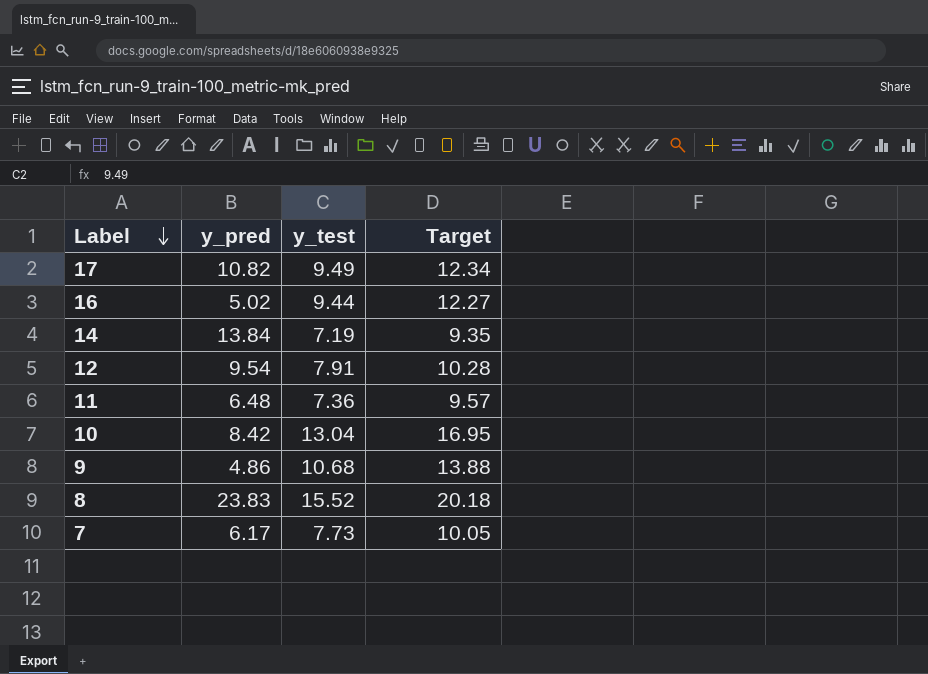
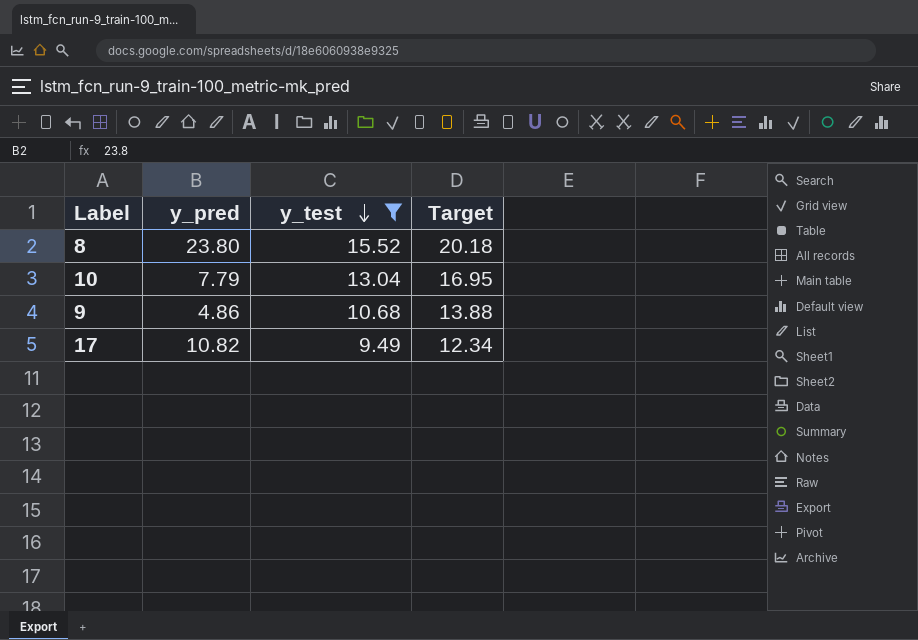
filter: none -> y_test >= 9.49
row order: Label descending -> y_test descending
8 | y_pred: 23.83 -> 23.80
10 | y_pred: 8.42 -> 7.79

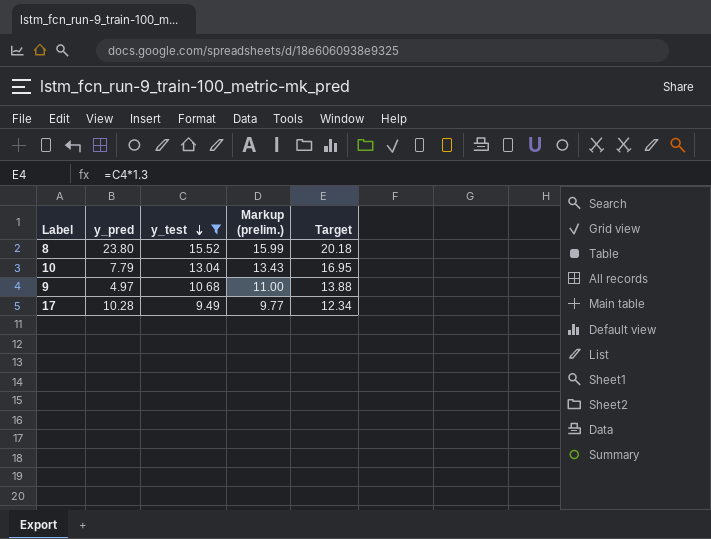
column Markup (prelim.) | formula: none -> [y_test] * 1.03
9 | y_pred: 4.86 -> 4.97
17 | y_pred: 10.82 -> 10.28

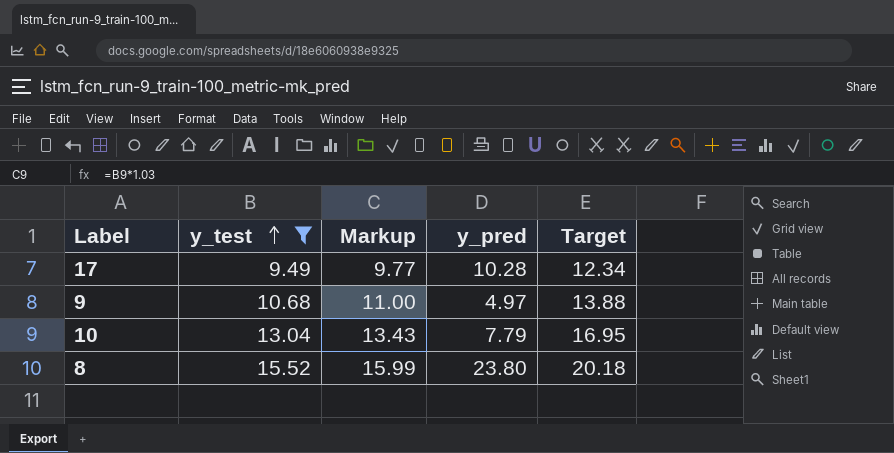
row order: y_test descending -> y_test ascending
column name: Markup (prelim.) -> Markup
column y_pred | position: 2 -> 4

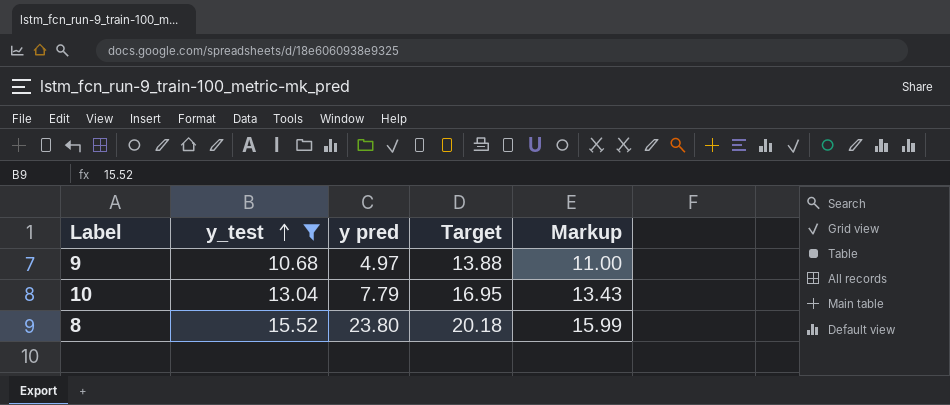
column name: y_pred -> y pred
column Markup | position: 3 -> 5
row 17: 9.49 | 9.77 | 10.28 | 12.34 -> none

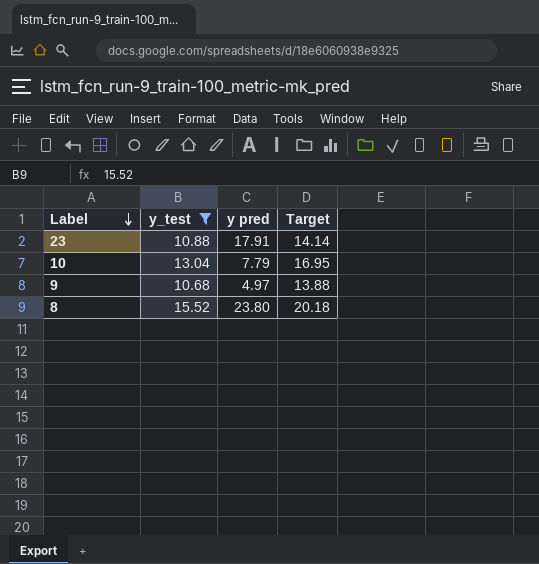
row order: y_test ascending -> Label descending
column Markup | formula: [y_test] * 1.03 -> none
row 23: none -> 10.88 | 17.91 | 14.14

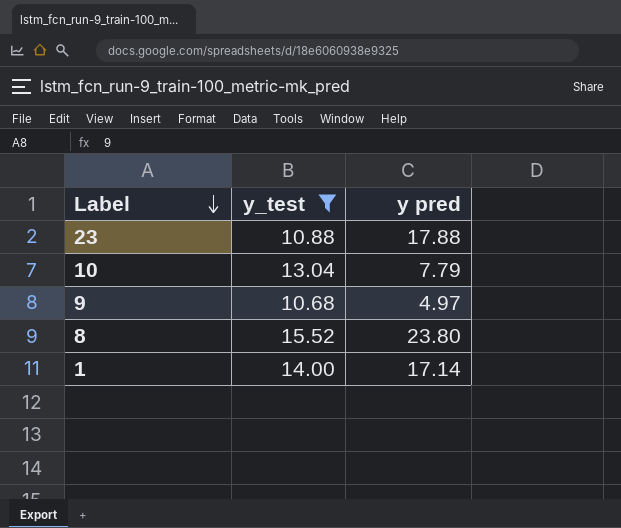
column Target | formula: [y_test] * 1.3 -> none
23 | y pred: 17.91 -> 17.88
row 1: none -> 14.00 | 17.14

